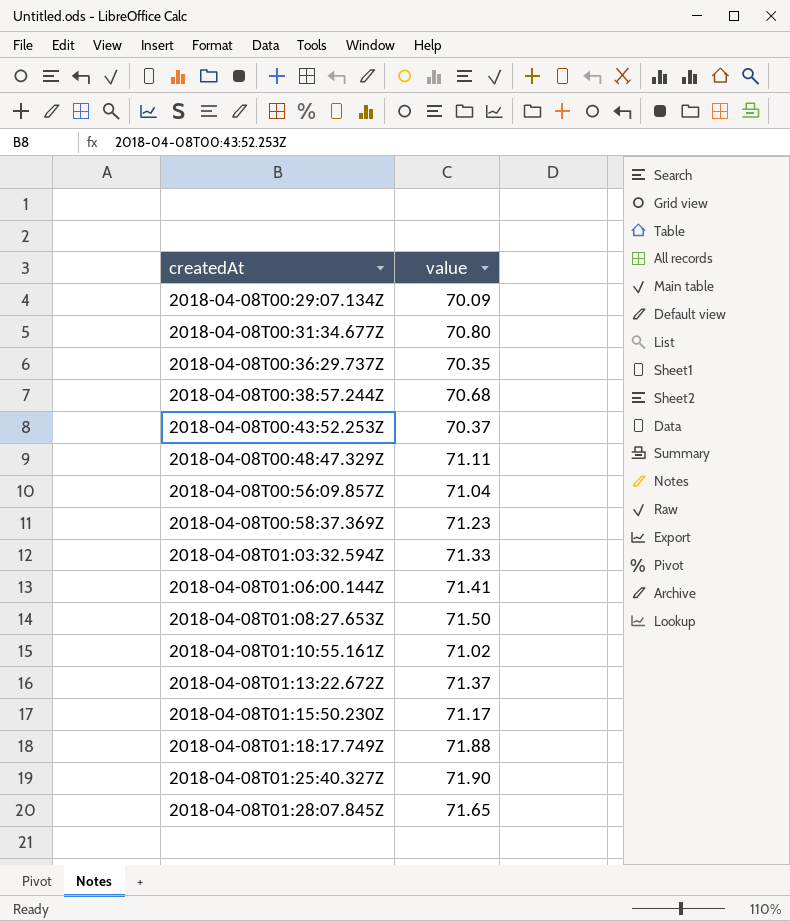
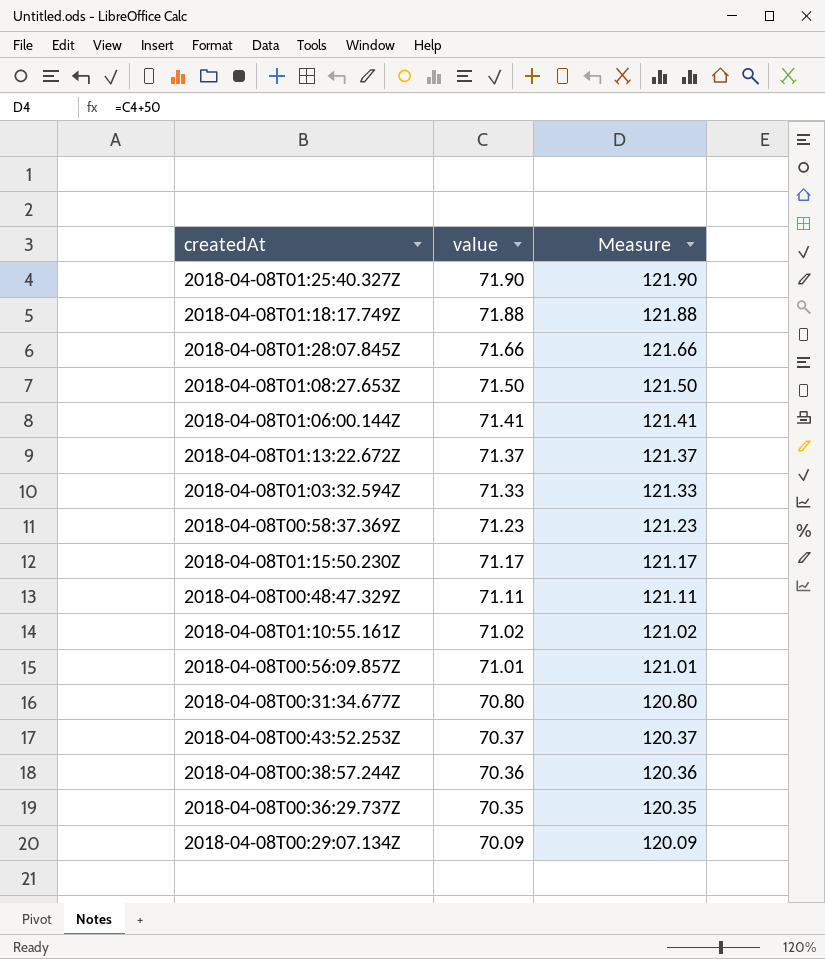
row order: createdAt ascending -> value descending
column Measure | formula: none -> [value] + 50
2018-04-08T01:28:07.845Z | value: 71.65 -> 71.66
2018-04-08T00:56:09.857Z | value: 71.04 -> 71.01
2018-04-08T00:38:57.244Z | value: 70.68 -> 70.36

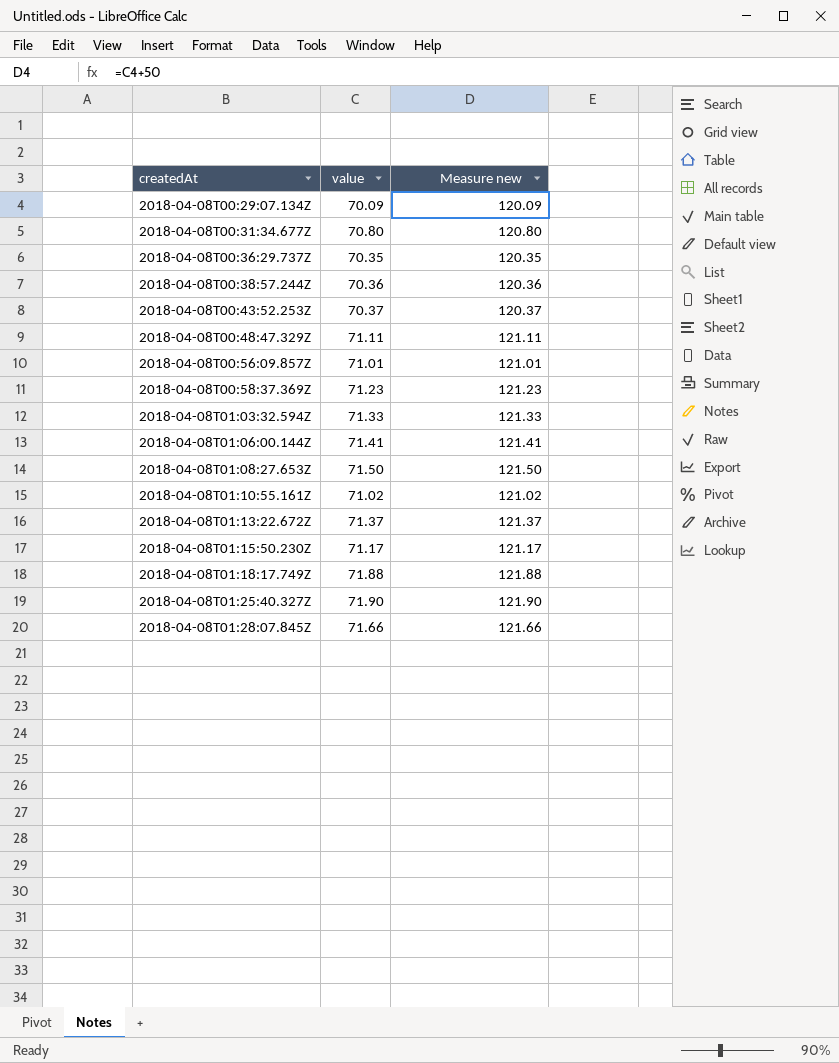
row order: value descending -> createdAt ascending
column name: Measure -> Measure new

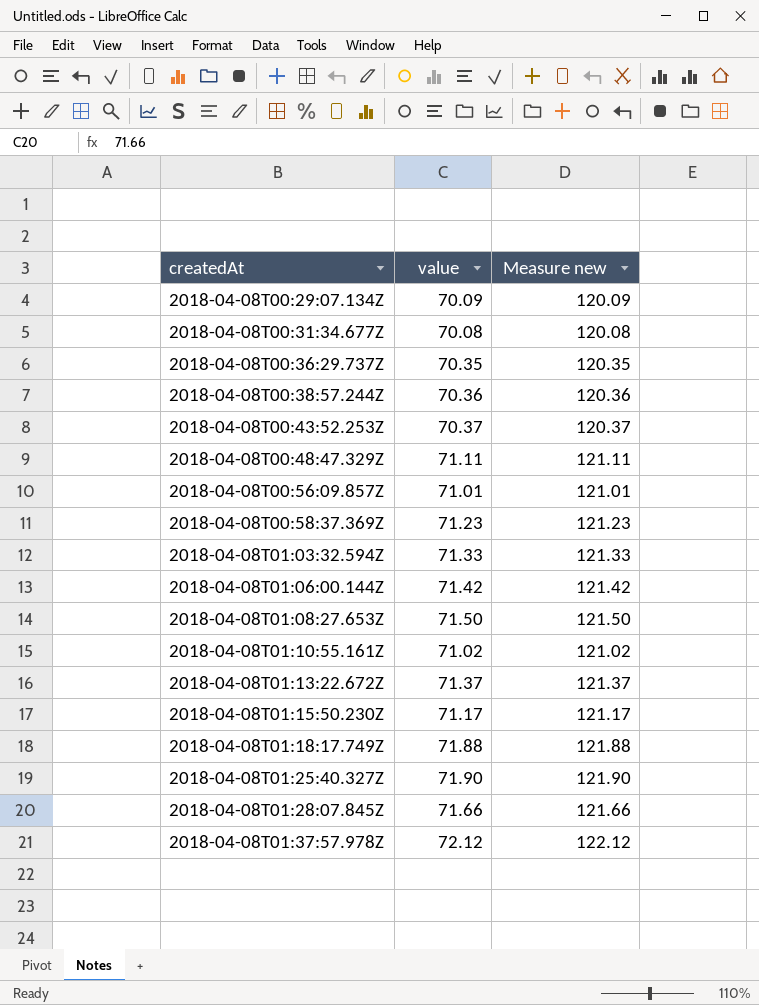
2018-04-08T00:31:34.677Z | value: 70.80 -> 70.08
2018-04-08T00:31:34.677Z | Measure new: 120.80 -> 120.08
2018-04-08T01:06:00.144Z | value: 71.41 -> 71.42
2018-04-08T01:06:00.144Z | Measure new: 121.41 -> 121.42
row 2018-04-08T01:37:57.978Z: none -> 72.12 | 122.12

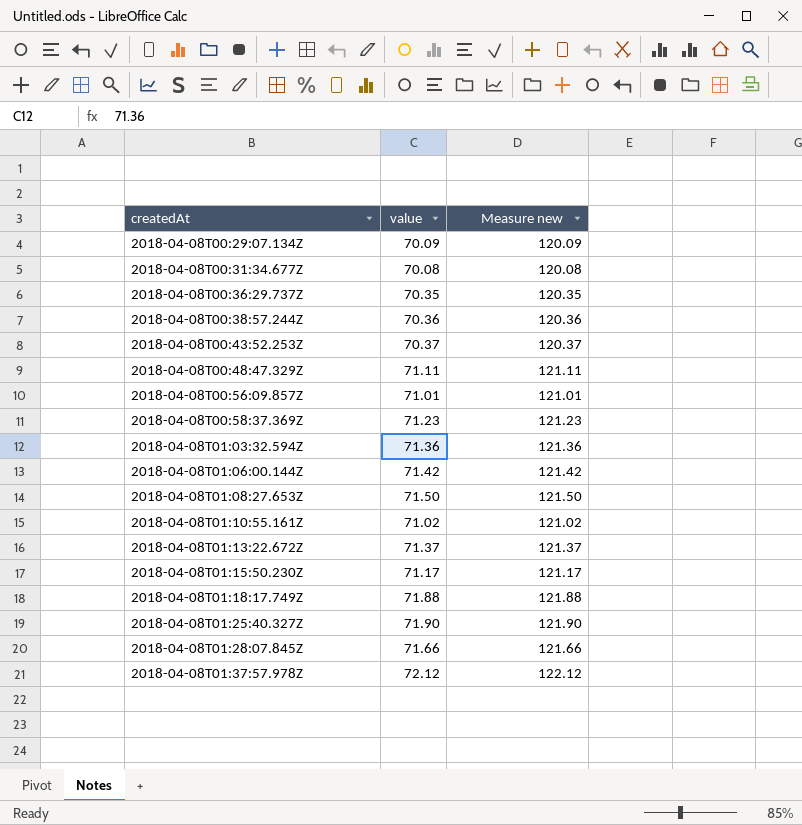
2018-04-08T01:03:32.594Z | value: 71.33 -> 71.36
2018-04-08T01:03:32.594Z | Measure new: 121.33 -> 121.36

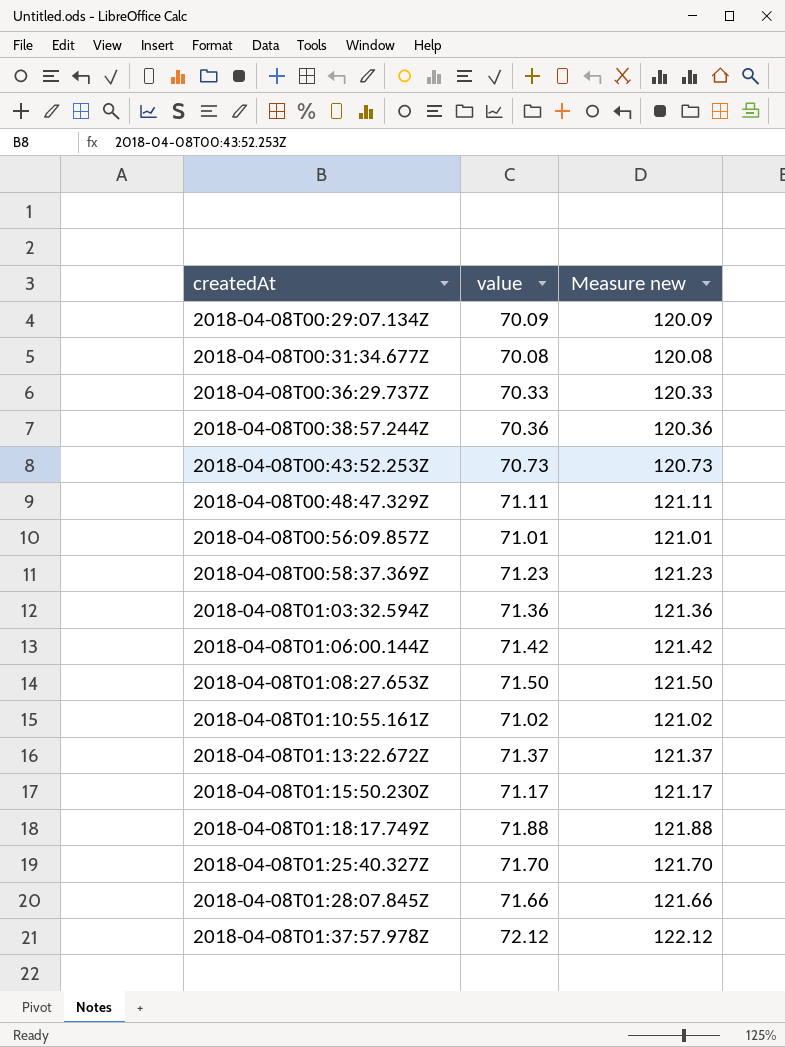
2018-04-08T00:36:29.737Z | value: 70.35 -> 70.33
2018-04-08T00:36:29.737Z | Measure new: 120.35 -> 120.33
2018-04-08T00:43:52.253Z | value: 70.37 -> 70.73
2018-04-08T00:43:52.253Z | Measure new: 120.37 -> 120.73
2018-04-08T01:25:40.327Z | value: 71.90 -> 71.70
2018-04-08T01:25:40.327Z | Measure new: 121.90 -> 121.70

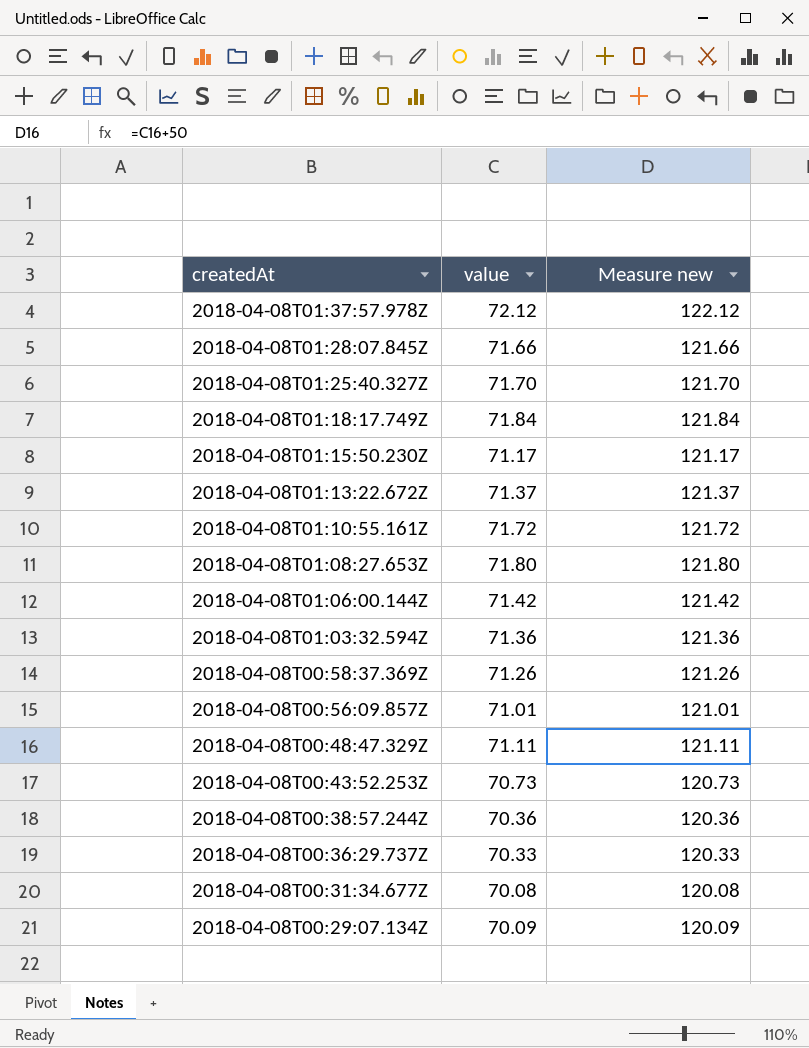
row order: createdAt ascending -> createdAt descending
2018-04-08T01:18:17.749Z | value: 71.88 -> 71.84
2018-04-08T01:18:17.749Z | Measure new: 121.88 -> 121.84
2018-04-08T01:10:55.161Z | value: 71.02 -> 71.72
2018-04-08T01:10:55.161Z | Measure new: 121.02 -> 121.72
2018-04-08T01:08:27.653Z | value: 71.50 -> 71.80
2018-04-08T01:08:27.653Z | Measure new: 121.50 -> 121.80
2018-04-08T00:58:37.369Z | value: 71.23 -> 71.26
2018-04-08T00:58:37.369Z | Measure new: 121.23 -> 121.26

